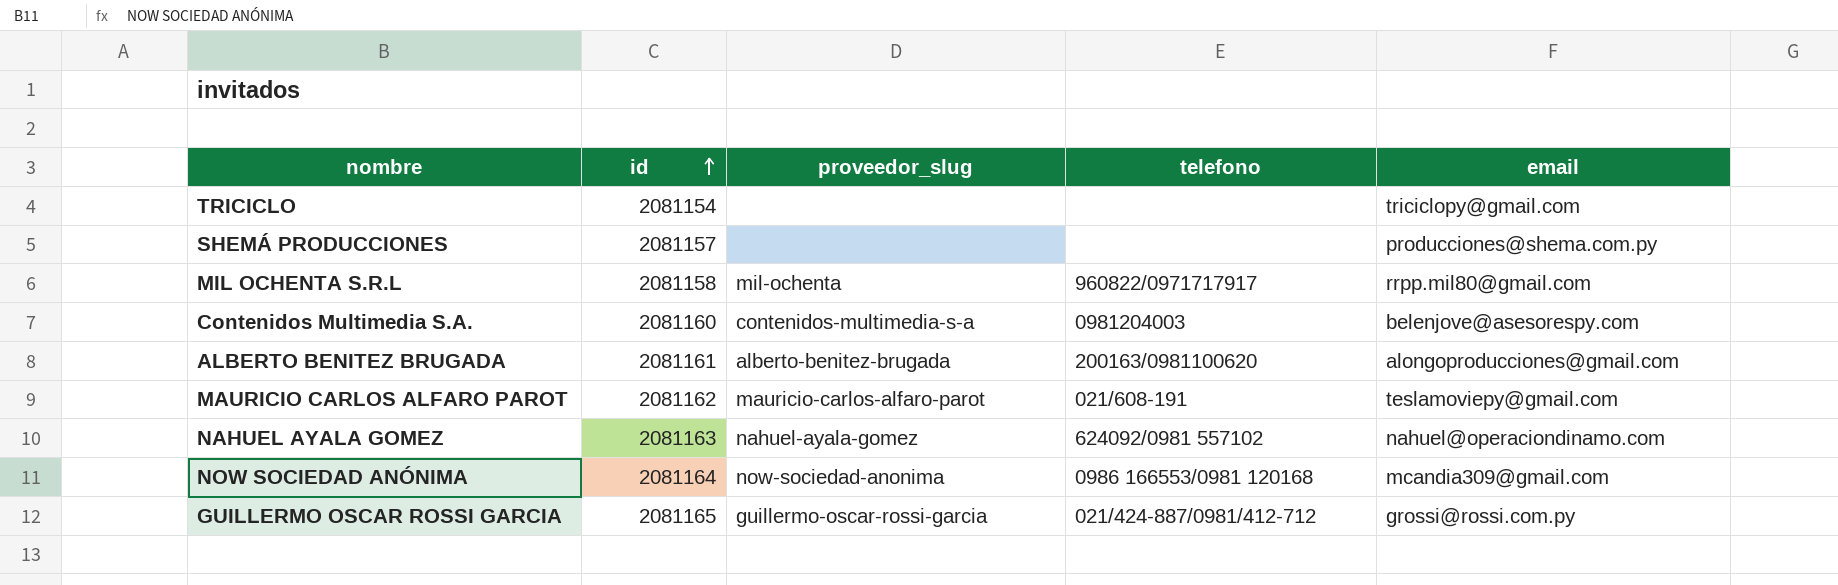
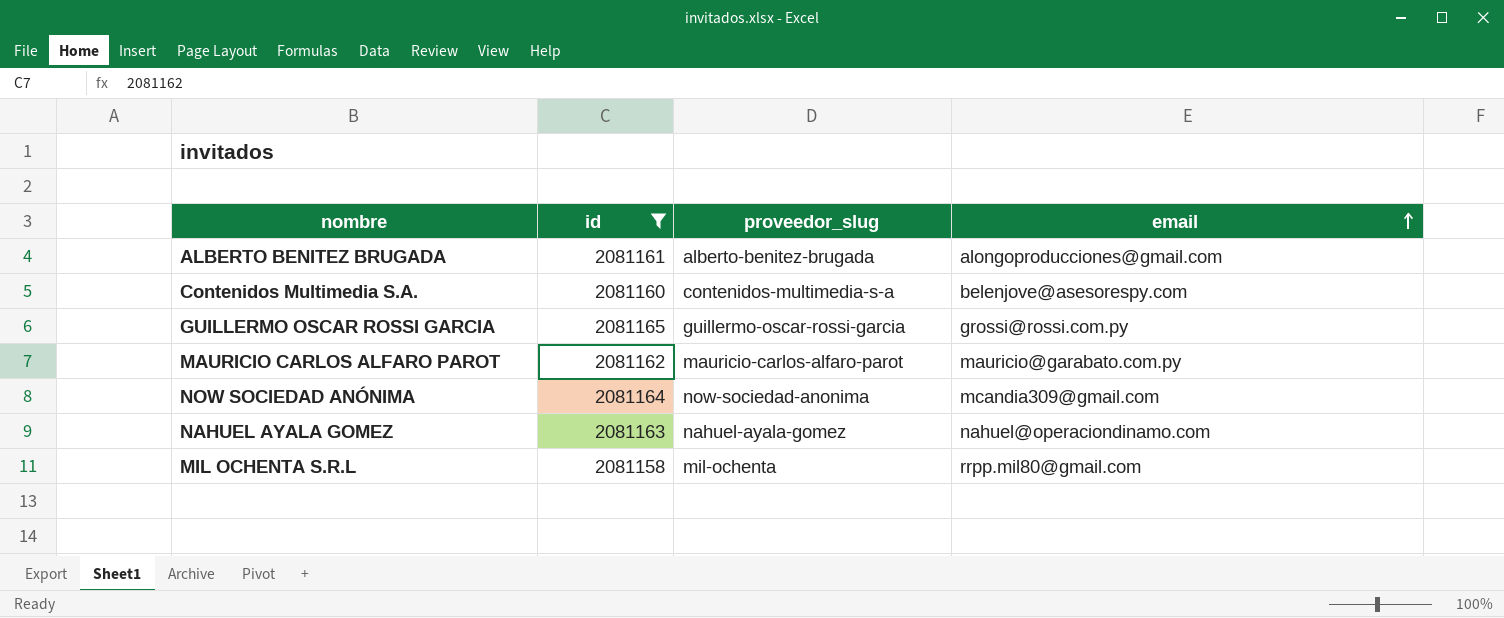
filter: none -> id >= 2081158
row order: id ascending -> email ascending
column telefono | position: 4 -> none
MAURICIO CARLOS ALFARO PAROT | email: teslamoviepy@gmail.com -> mauricio@garabato.com.py

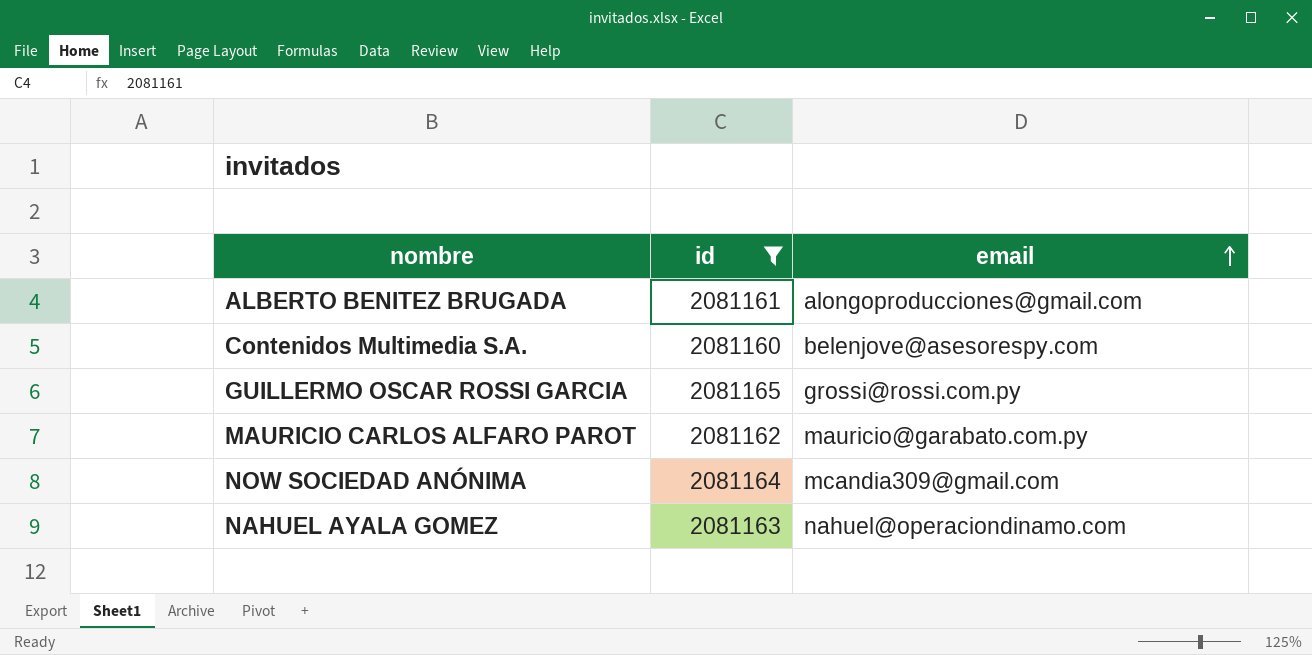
column proveedor_slug | position: 3 -> none
row MIL OCHENTA S.R.L: 2081158 | mil-ochenta | rrpp.mil80@gmail.com -> none

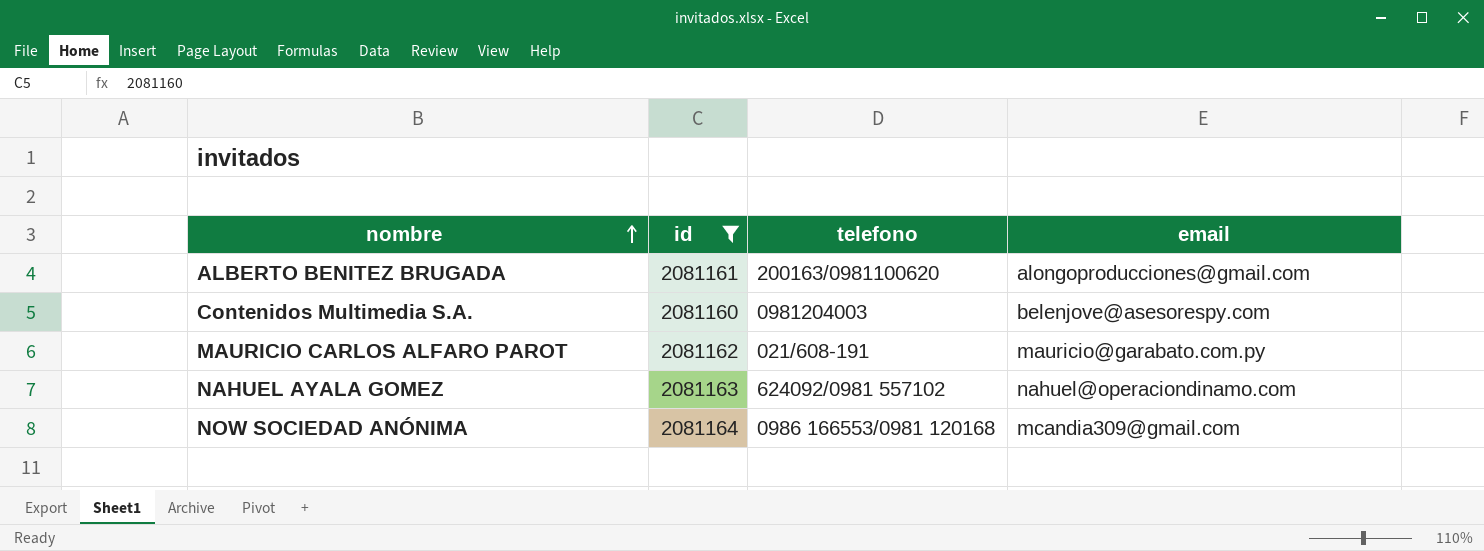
row order: email ascending -> nombre ascending
column telefono | position: none -> 3
row GUILLERMO OSCAR ROSSI GARCIA: 2081165 | grossi@rossi.com.py -> none

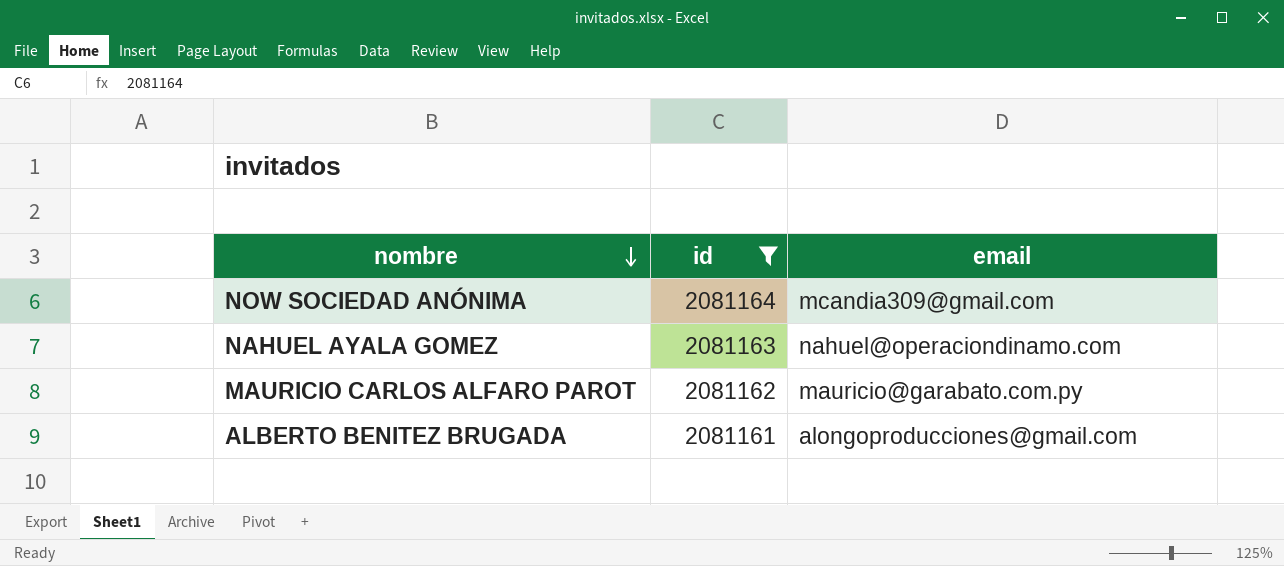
row order: nombre ascending -> nombre descending
column telefono | position: 3 -> none
row Contenidos Multimedia S.A.: 2081160 | 0981204003 | belenjove@asesorespy.com -> none

